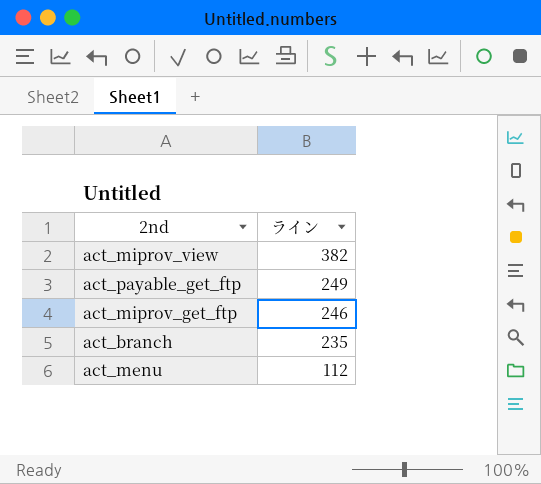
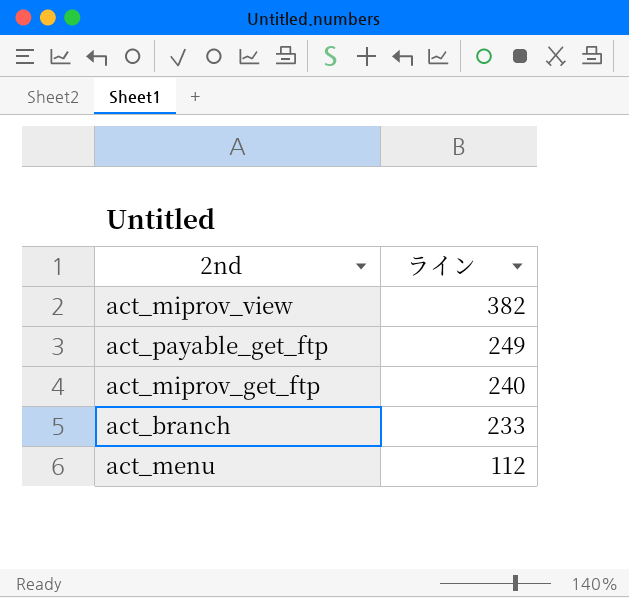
act_miprov_get_ftp | ライン: 246 -> 240
act_branch | ライン: 235 -> 233

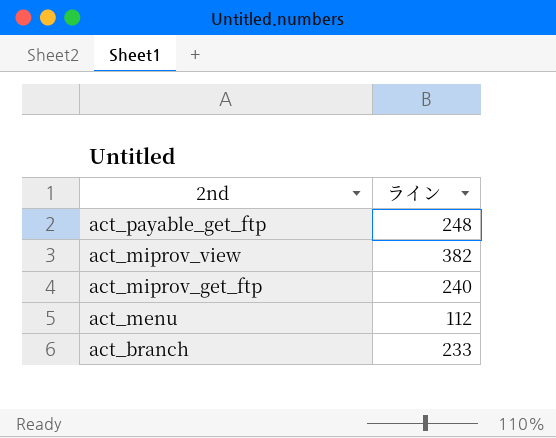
row order: ライン descending -> 2nd descending
act_payable_get_ftp | ライン: 249 -> 248

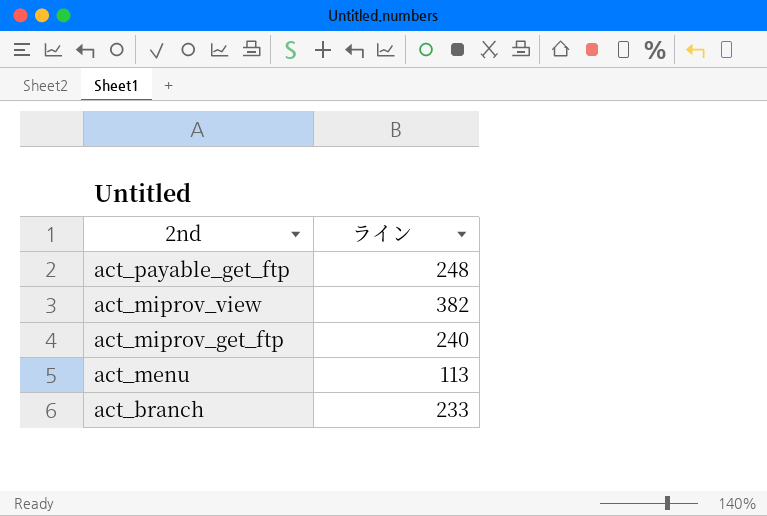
act_menu | ライン: 112 -> 113

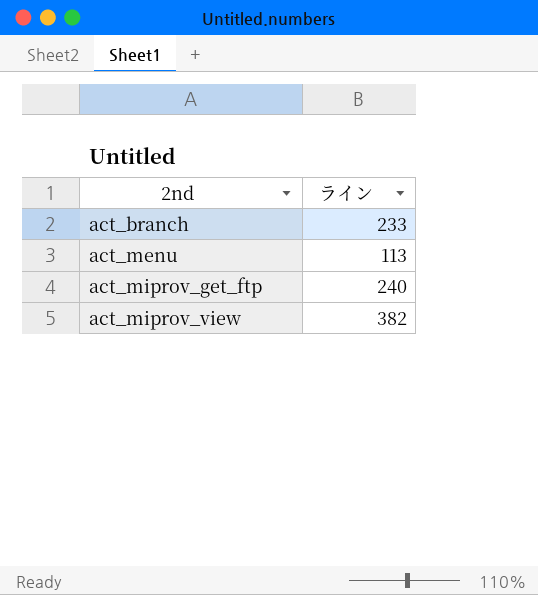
row order: 2nd descending -> 2nd ascending
row act_payable_get_ftp: 248 -> none

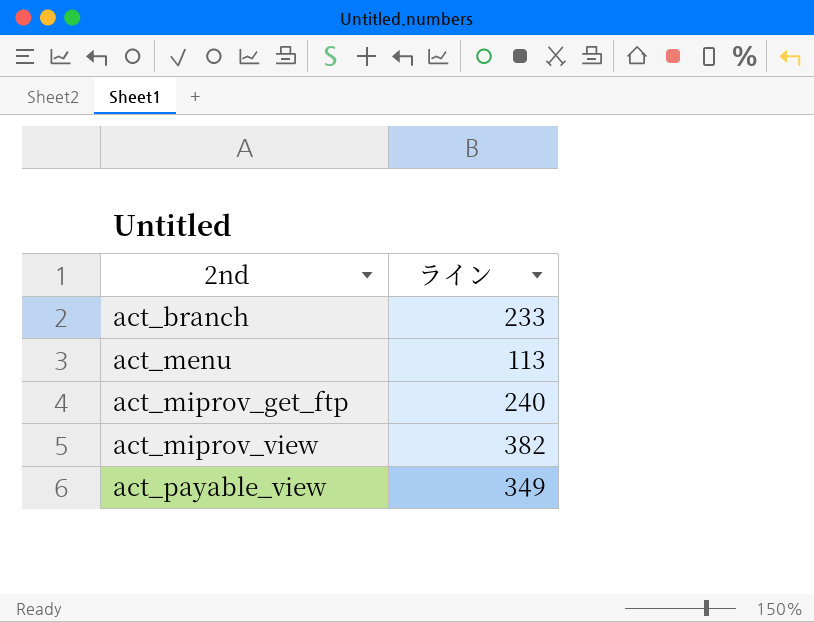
row act_payable_view: none -> 349

